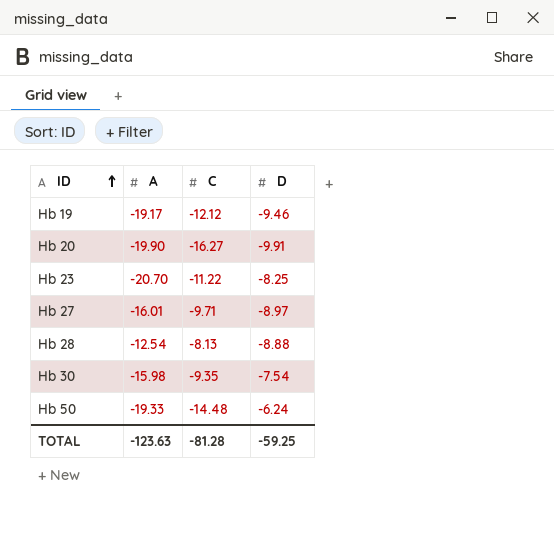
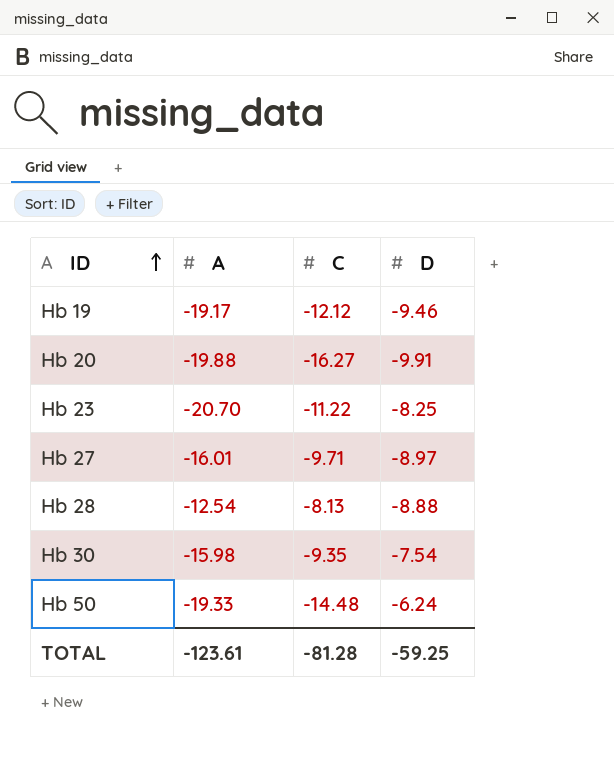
Hb 20 | A: -19.90 -> -19.88
TOTAL | A: -123.63 -> -123.61

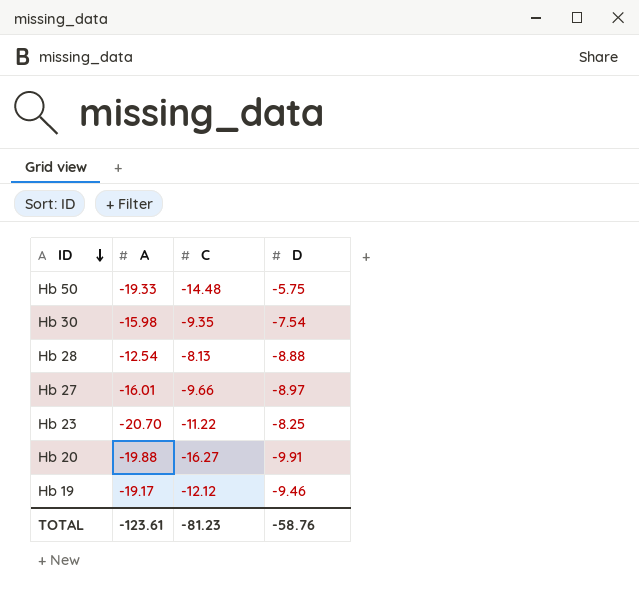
row order: ID ascending -> ID descending
Hb 50 | D: -6.24 -> -5.75
Hb 27 | C: -9.71 -> -9.66
TOTAL | C: -81.28 -> -81.23
TOTAL | D: -59.25 -> -58.76

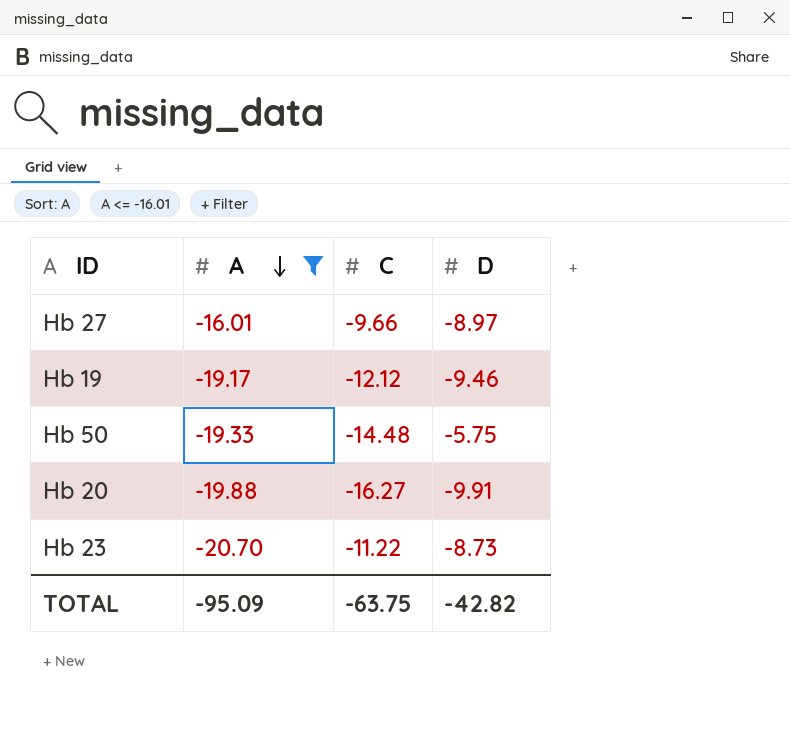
filter: none -> A <= -16.01
row order: ID descending -> A descending
Hb 23 | D: -8.25 -> -8.73
TOTAL | A: -123.61 -> -95.09
TOTAL | C: -81.23 -> -63.75
TOTAL | D: -58.76 -> -42.82

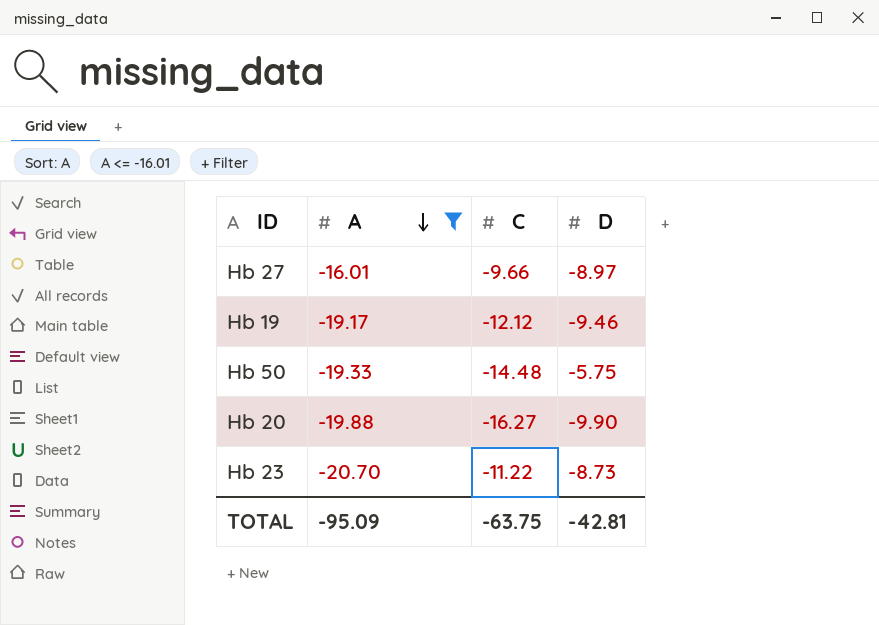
Hb 20 | D: -9.91 -> -9.90
TOTAL | D: -42.82 -> -42.81

